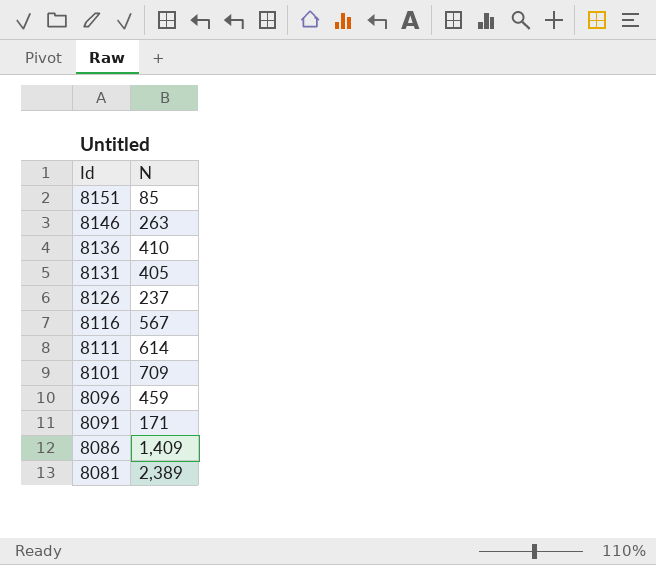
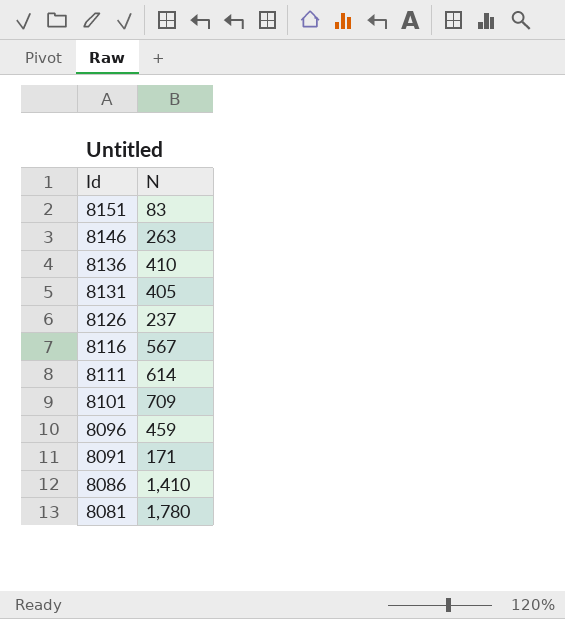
8151 | N: 85 -> 83
8086 | N: 1,409 -> 1,410
8081 | N: 2,389 -> 1,780

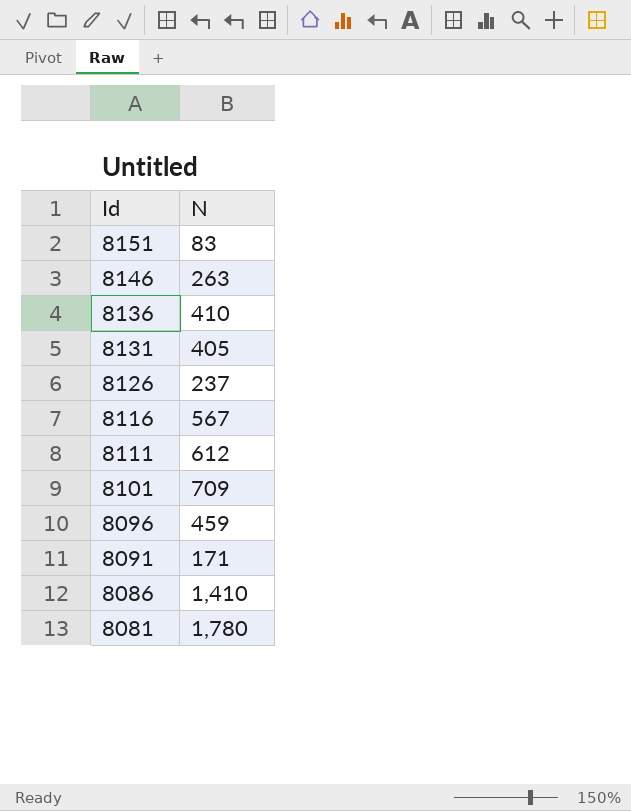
8111 | N: 614 -> 612

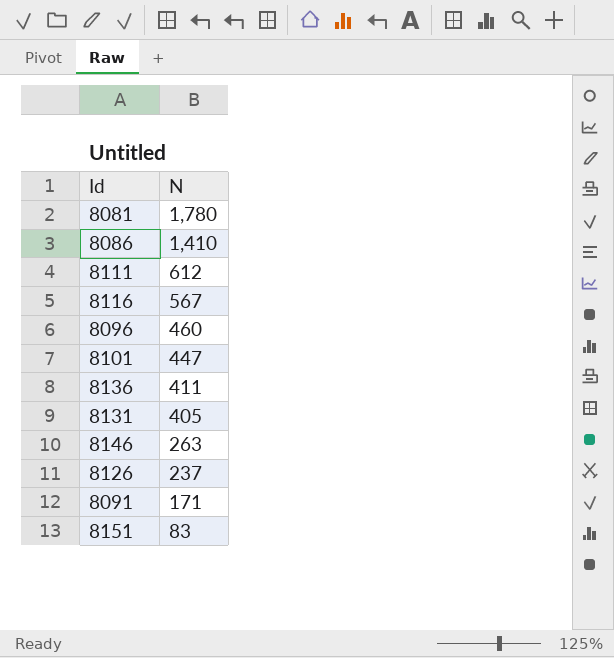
row order: Id descending -> N descending
8096 | N: 459 -> 460
8101 | N: 709 -> 447
8136 | N: 410 -> 411

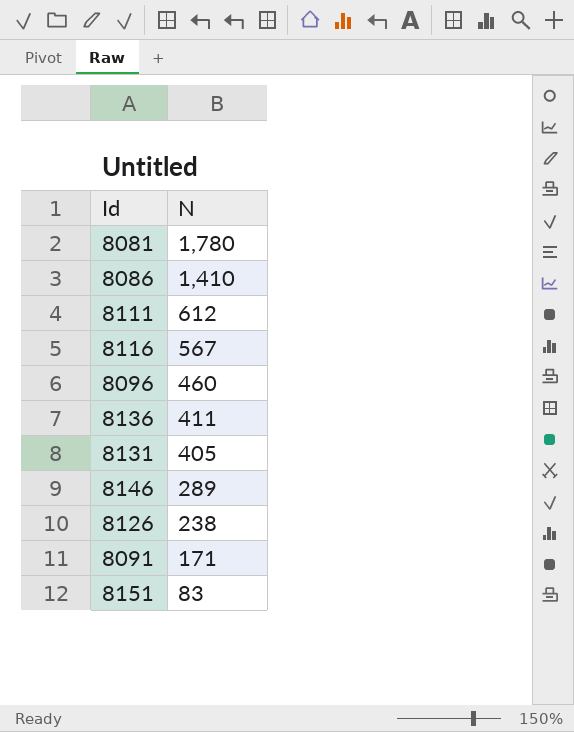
row 8101: 447 -> none
8146 | N: 263 -> 289
8126 | N: 237 -> 238

